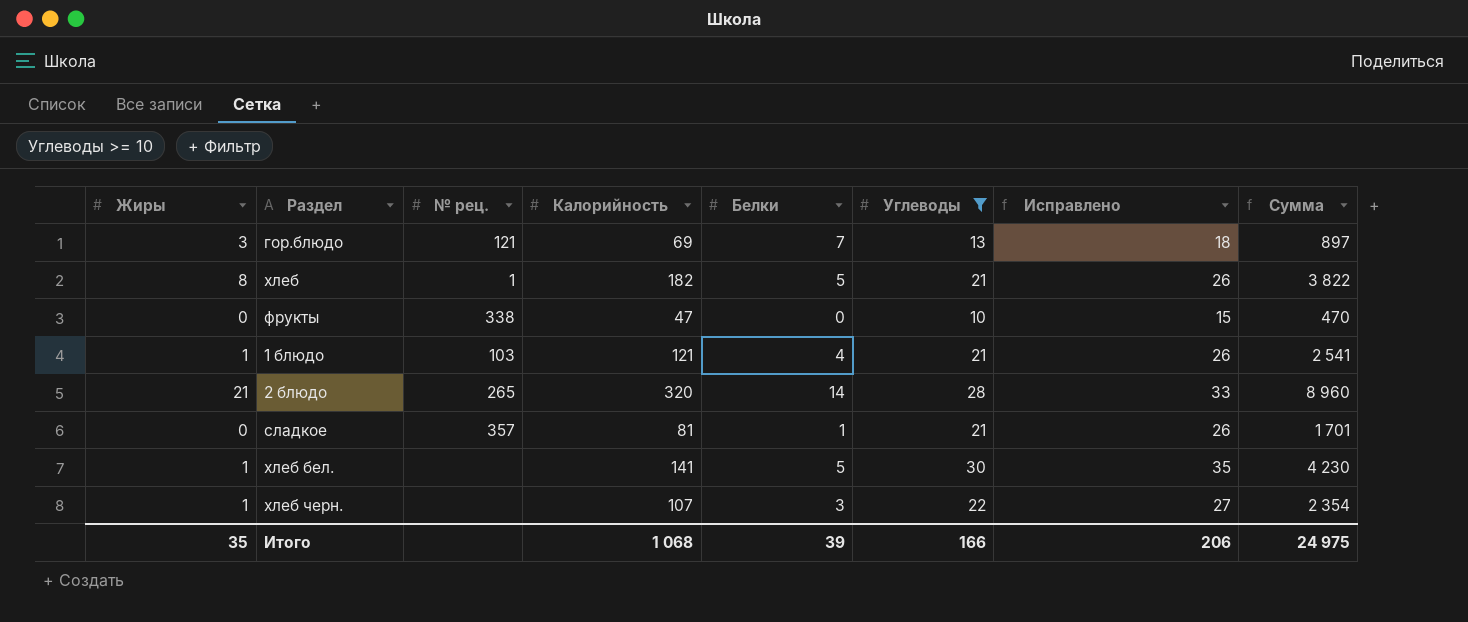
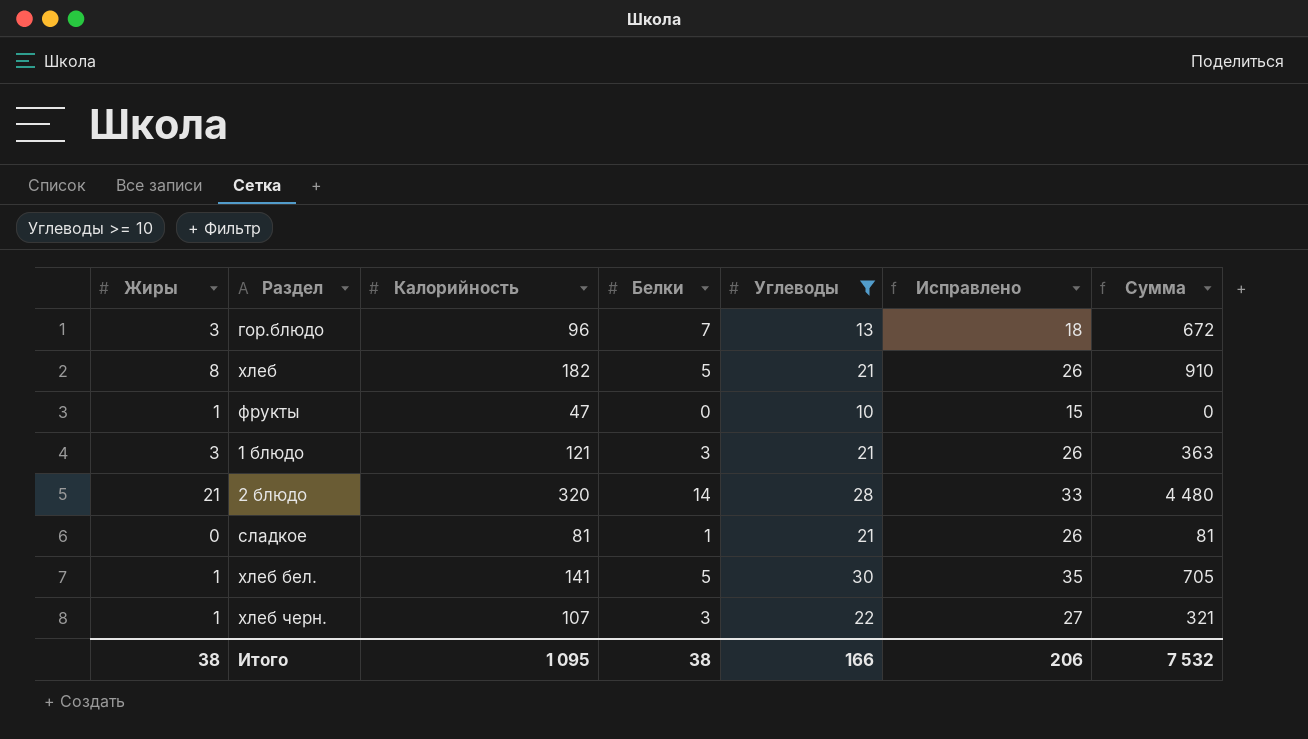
column № рец. | position: 3 -> none
column Сумма | formula: [Калорийность] * [Углеводы] -> [Калорийность] * [Белки]
гор.блюдо | Калорийность: 69 -> 96
фрукты | Жиры: 0 -> 1
1 блюдо | Жиры: 1 -> 3
1 блюдо | Белки: 4 -> 3
Итого | Жиры: 35 -> 38
Итого | Калорийность: 1 068 -> 1 095
Итого | Белки: 39 -> 38
Итого | Сумма: 24 975 -> 7 532

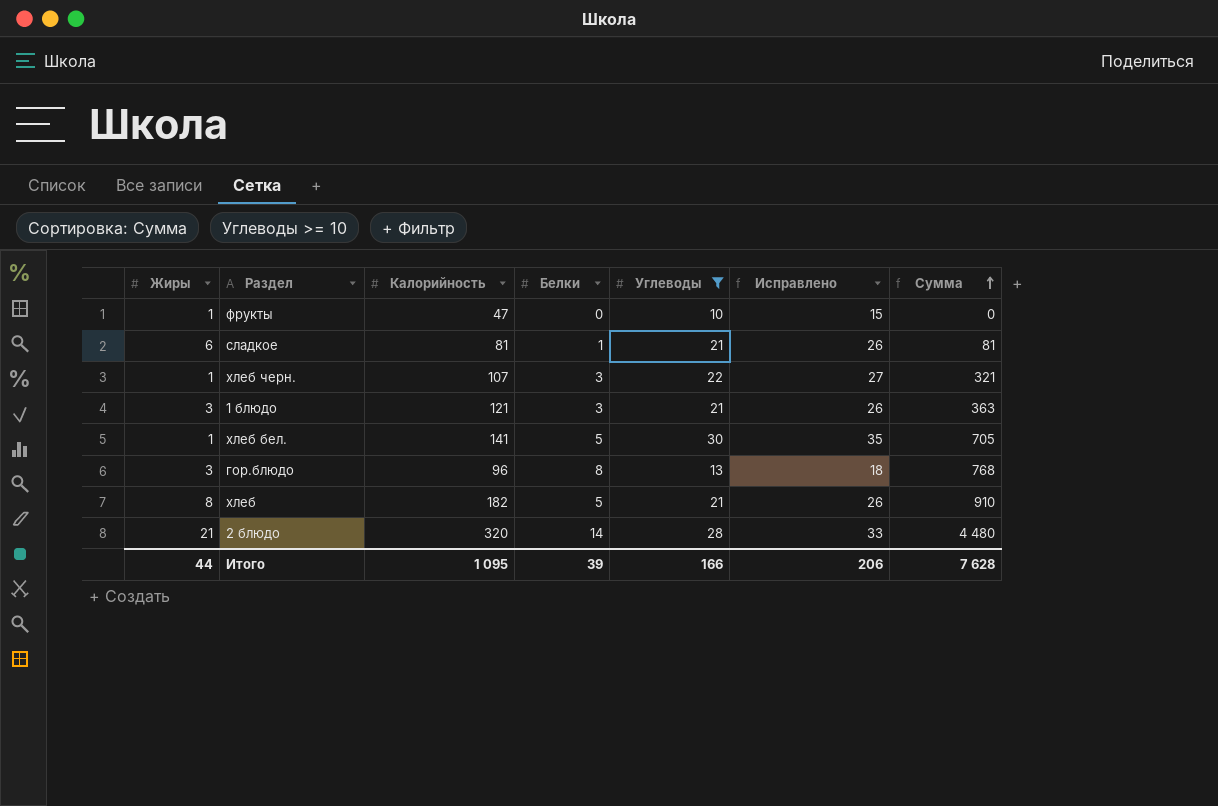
row order: none -> Сумма ascending
сладкое | Жиры: 0 -> 6
гор.блюдо | Белки: 7 -> 8
гор.блюдо | Сумма: 672 -> 768
Итого | Жиры: 38 -> 44
Итого | Белки: 38 -> 39
Итого | Сумма: 7 532 -> 7 628

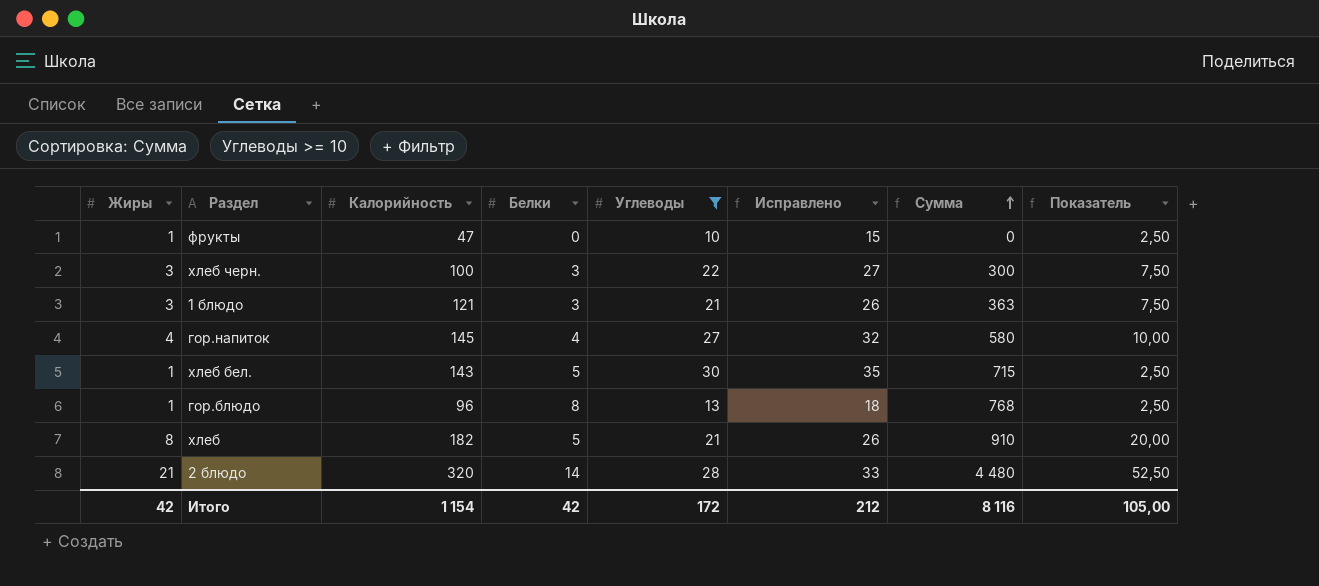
column Показатель | formula: none -> [Жиры] * 2,5
row сладкое: 6 | 81 | 1 | 21 | 26 | 81 -> none
хлеб черн. | Жиры: 1 -> 3
хлеб черн. | Калорийность: 107 -> 100
хлеб черн. | Сумма: 321 -> 300
row гор.напиток: none -> 4 | 145 | 4 | 27 | 32 | 580 | 10,00
хлеб бел. | Калорийность: 141 -> 143
хлеб бел. | Сумма: 705 -> 715
гор.блюдо | Жиры: 3 -> 1
Итого | Жиры: 44 -> 42
Итого | Калорийность: 1 095 -> 1 154
Итого | Белки: 39 -> 42
Итого | Углеводы: 166 -> 172
Итого | Исправлено: 206 -> 212
Итого | Сумма: 7 628 -> 8 116

